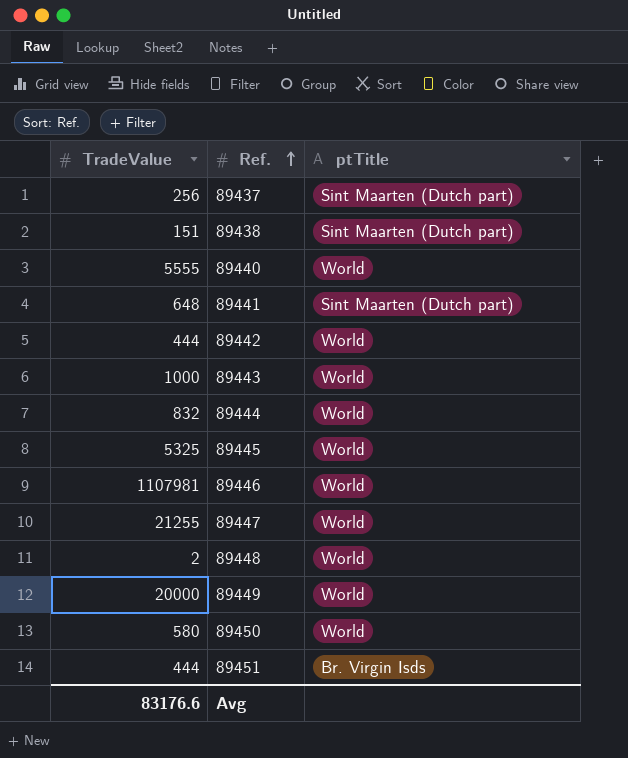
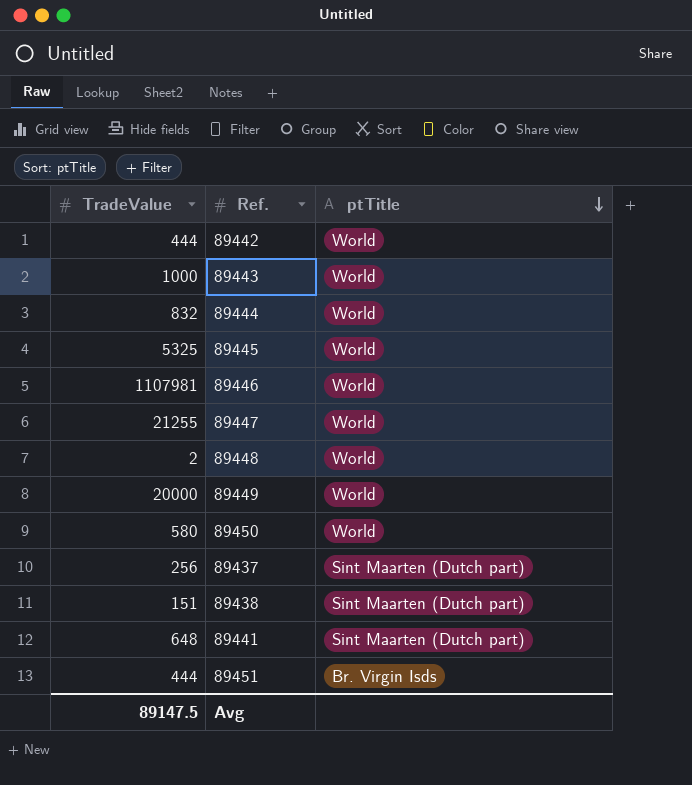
row order: Ref. ascending -> ptTitle descending
row 89440: 5555 | World -> none
Avg | TradeValue: 83176.6 -> 89147.5

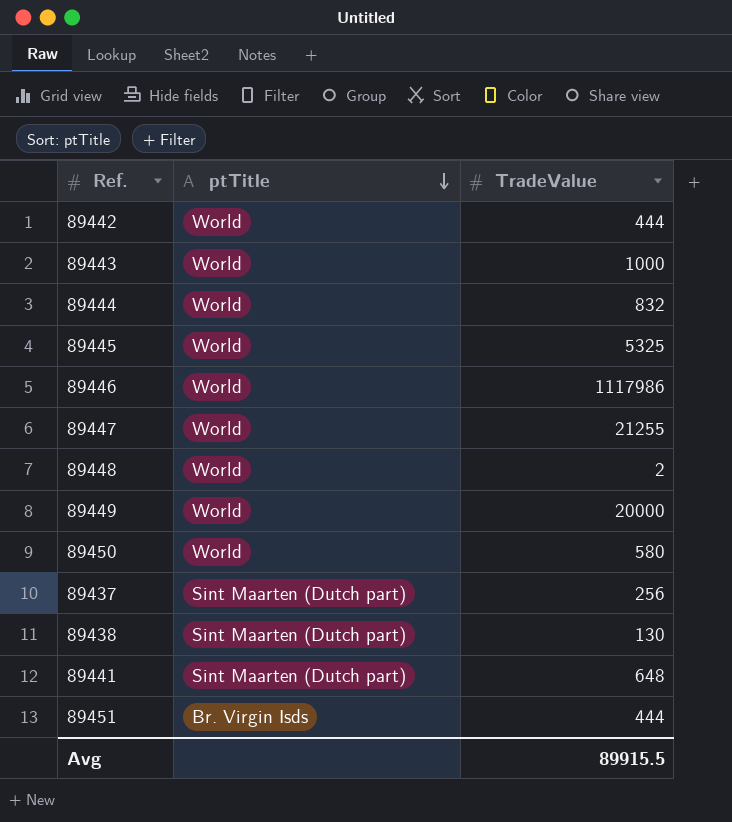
column TradeValue | position: 1 -> 3
89446 | TradeValue: 1107981 -> 1117986
89438 | TradeValue: 151 -> 130
Avg | TradeValue: 89147.5 -> 89915.5

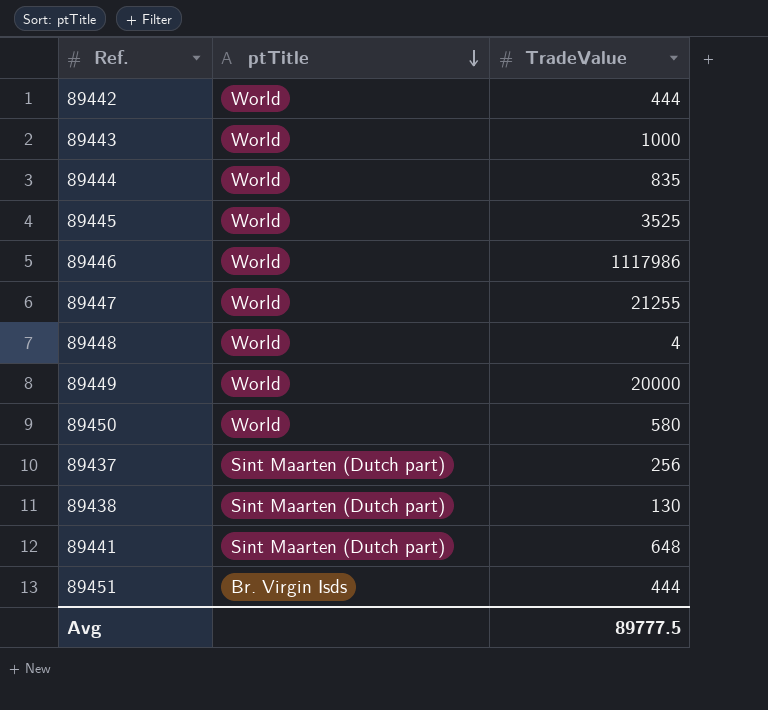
89444 | TradeValue: 832 -> 835
89445 | TradeValue: 5325 -> 3525
89448 | TradeValue: 2 -> 4
Avg | TradeValue: 89915.5 -> 89777.5

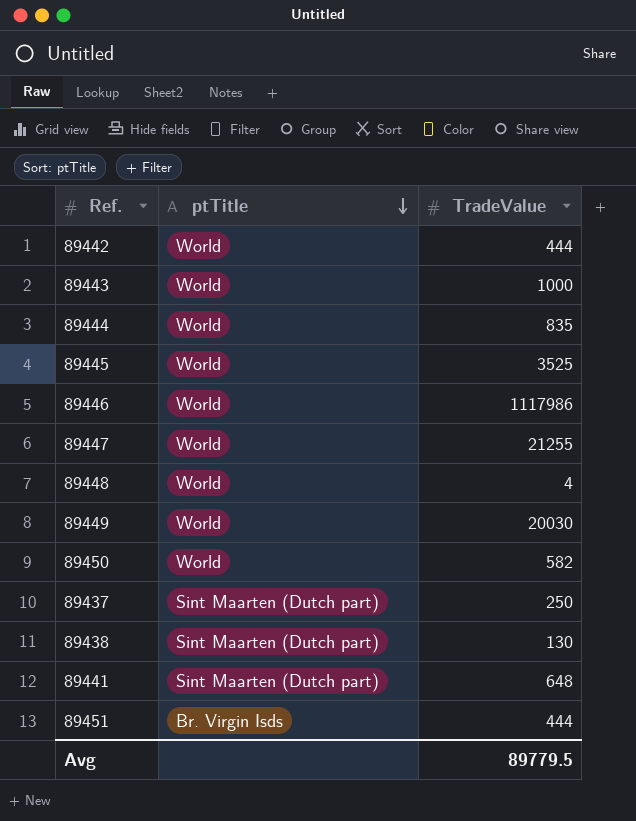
89449 | TradeValue: 20000 -> 20030
89450 | TradeValue: 580 -> 582
89437 | TradeValue: 256 -> 250
Avg | TradeValue: 89777.5 -> 89779.5

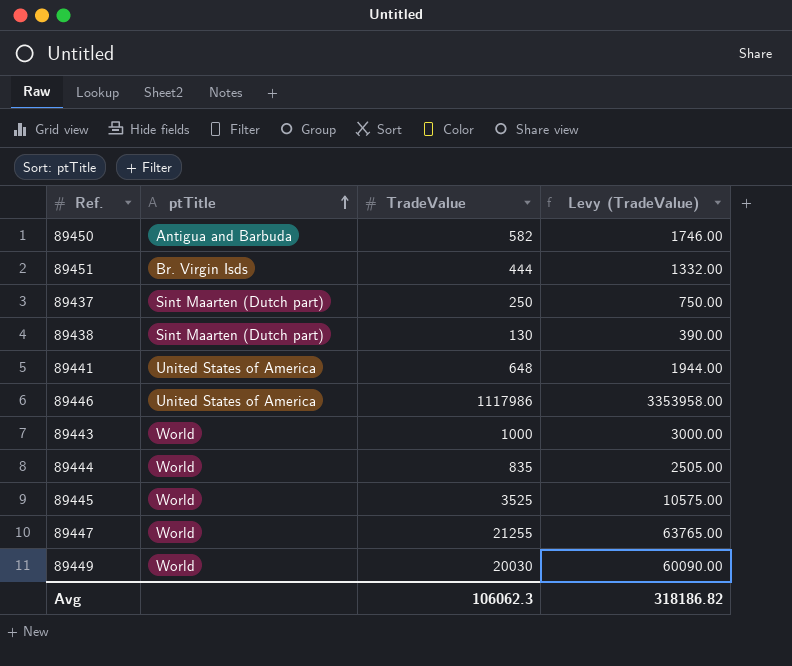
row order: ptTitle descending -> ptTitle ascending
column Levy (TradeValue) | formula: none -> [TradeValue] * 3
row 89442: World | 444 -> none
row 89448: World | 4 -> none
89450 | ptTitle: World -> Antigua and Barbuda
89441 | ptTitle: Sint Maarten (Dutch part) -> United States of America
89446 | ptTitle: World -> United States of America
Avg | TradeValue: 89779.5 -> 106062.3

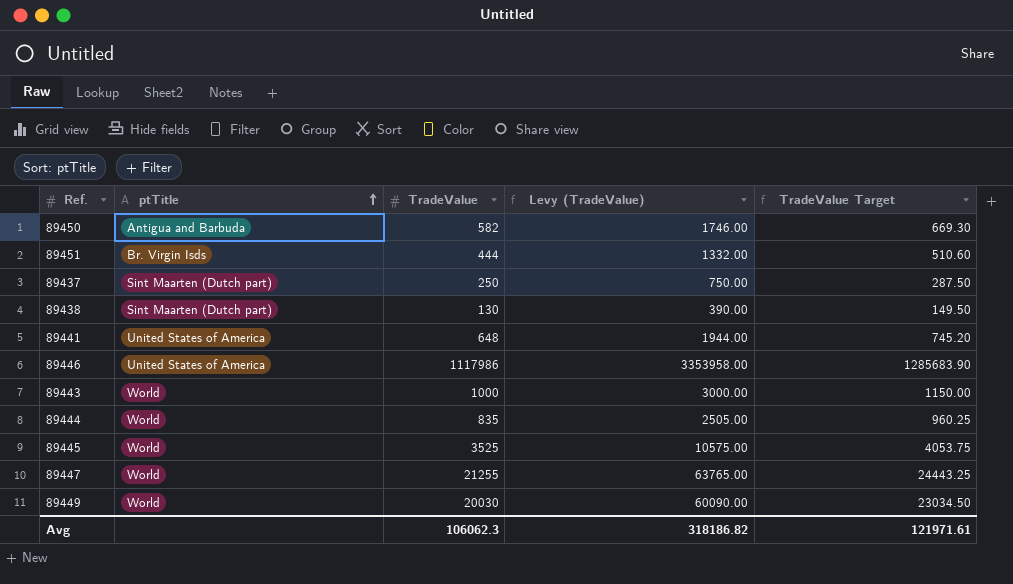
column TradeValue Target | formula: none -> [TradeValue] * 1.15

